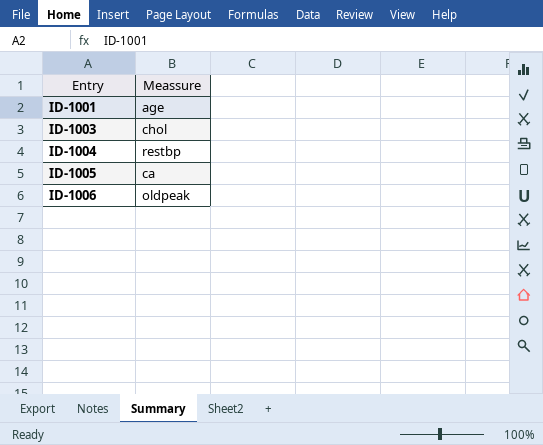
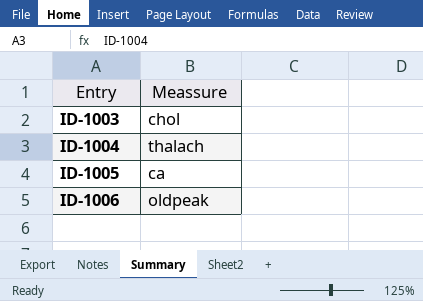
row ID-1001: age -> none
ID-1004 | Meassure: restbp -> thalach

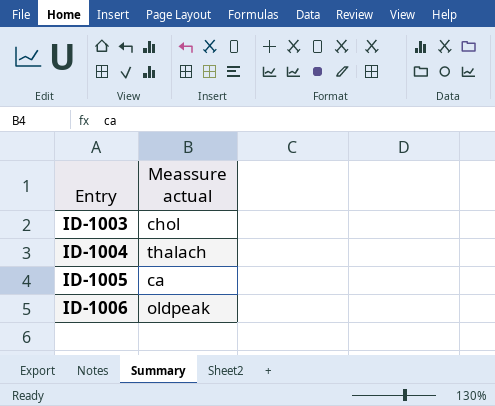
column name: Meassure -> Meassure actual

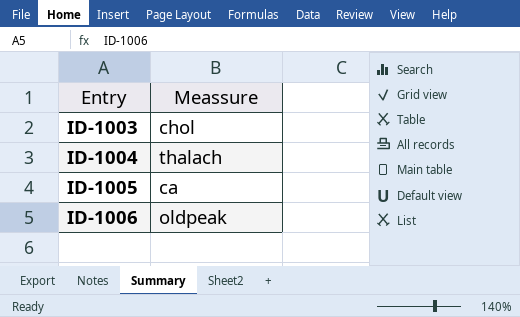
column name: Meassure actual -> Meassure

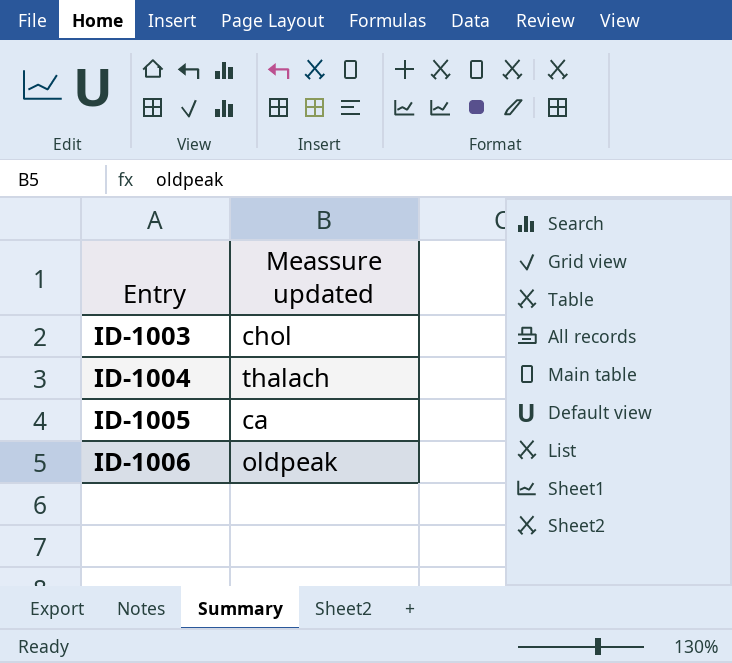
column name: Meassure -> Meassure updated

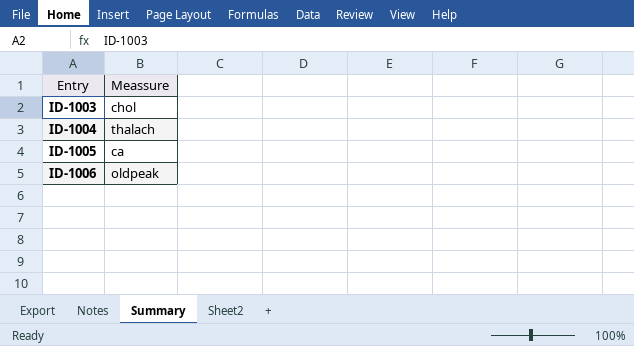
column name: Meassure updated -> Meassure

